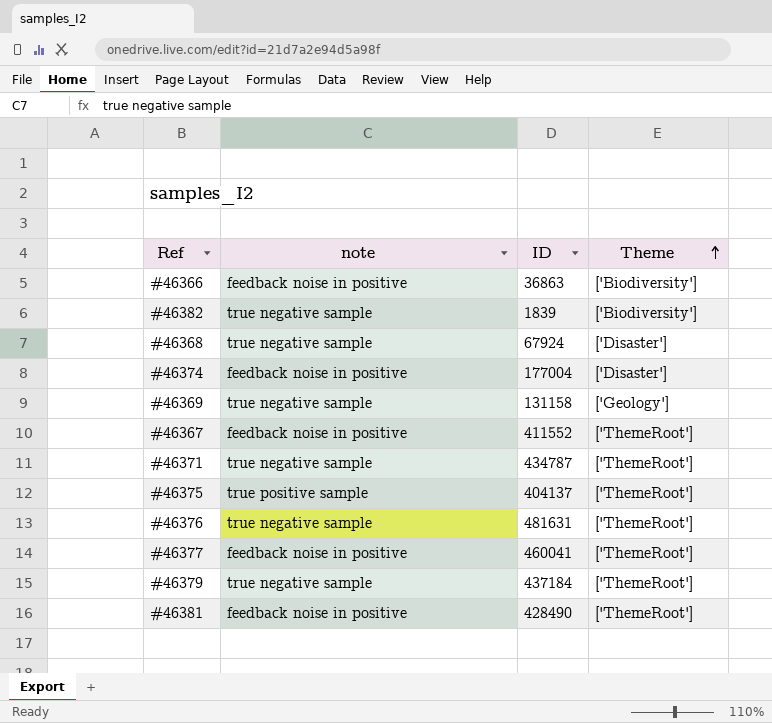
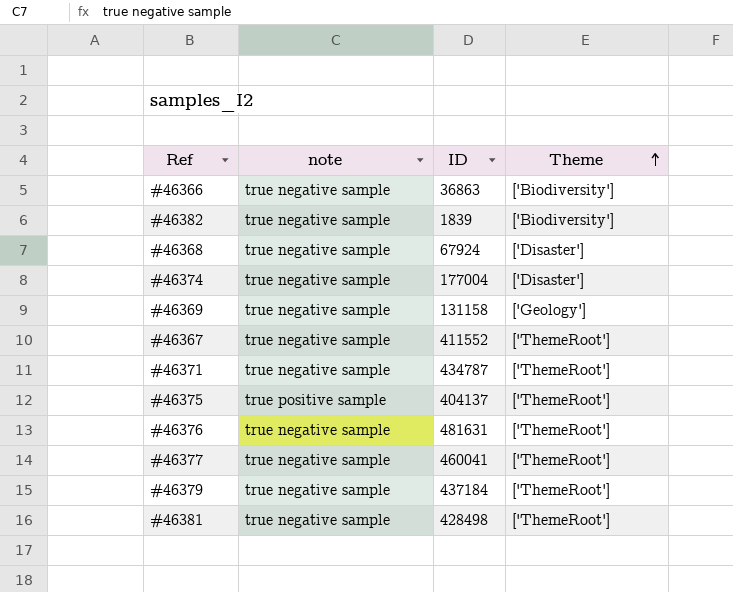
#46366 | note: feedback noise in positive -> true negative sample
#46374 | note: feedback noise in positive -> true negative sample
#46367 | note: feedback noise in positive -> true negative sample
#46377 | note: feedback noise in positive -> true negative sample
#46381 | note: feedback noise in positive -> true negative sample
#46381 | ID: 428490 -> 428498

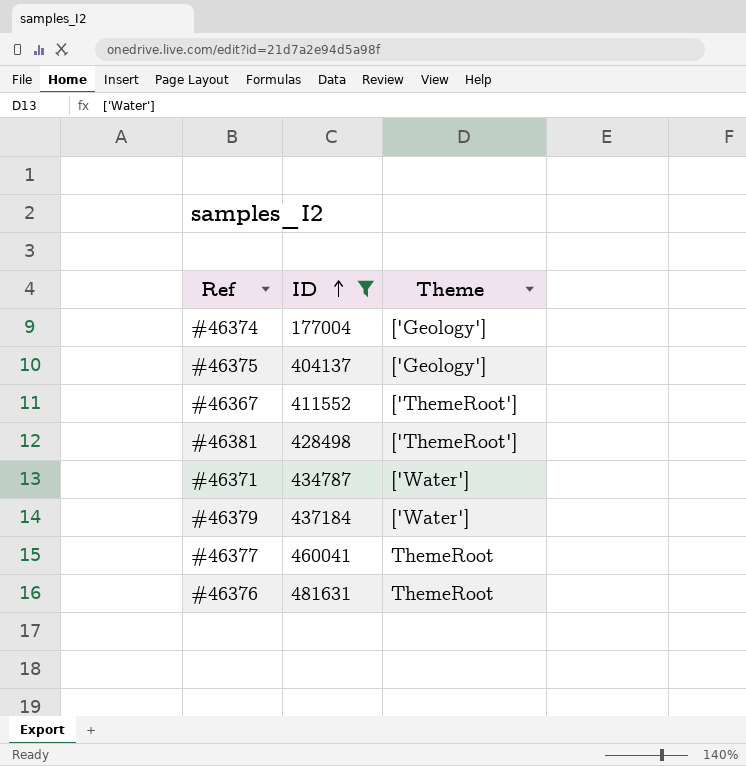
filter: none -> ID >= 177004
row order: Theme ascending -> ID ascending
column note | position: 2 -> none
#46374 | Theme: ['Disaster'] -> ['Geology']
#46375 | Theme: ['ThemeRoot'] -> ['Geology']
#46371 | Theme: ['ThemeRoot'] -> ['Water']
#46379 | Theme: ['ThemeRoot'] -> ['Water']
#46377 | Theme: ['ThemeRoot'] -> ThemeRoot
#46376 | Theme: ['ThemeRoot'] -> ThemeRoot

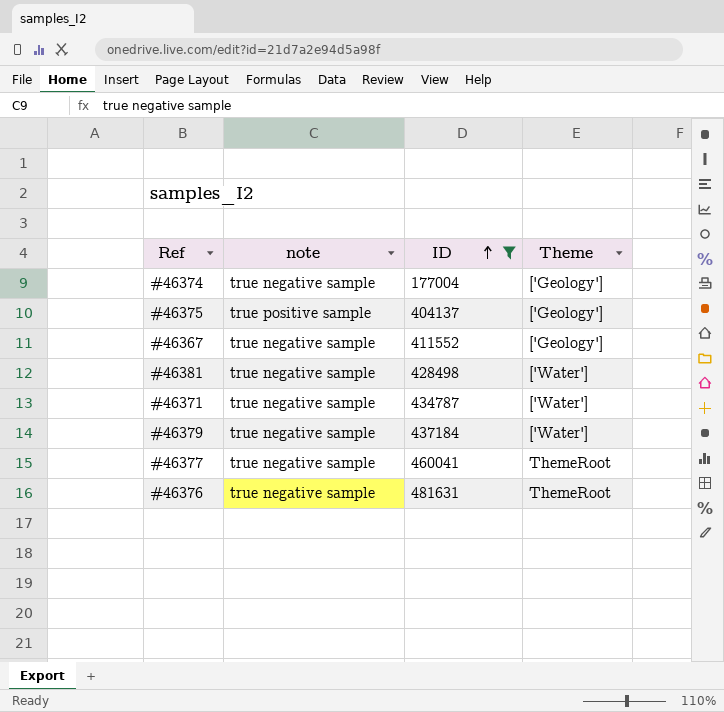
column note | position: none -> 2
#46367 | Theme: ['ThemeRoot'] -> ['Geology']
#46381 | Theme: ['ThemeRoot'] -> ['Water']

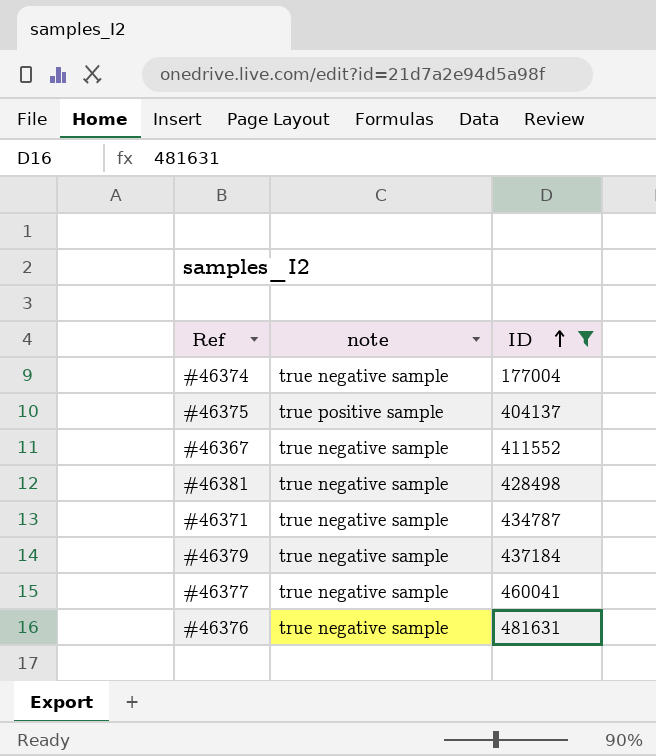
column Theme | position: 4 -> none

